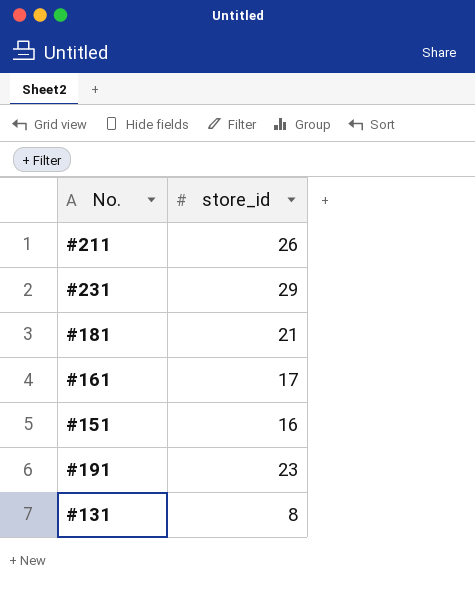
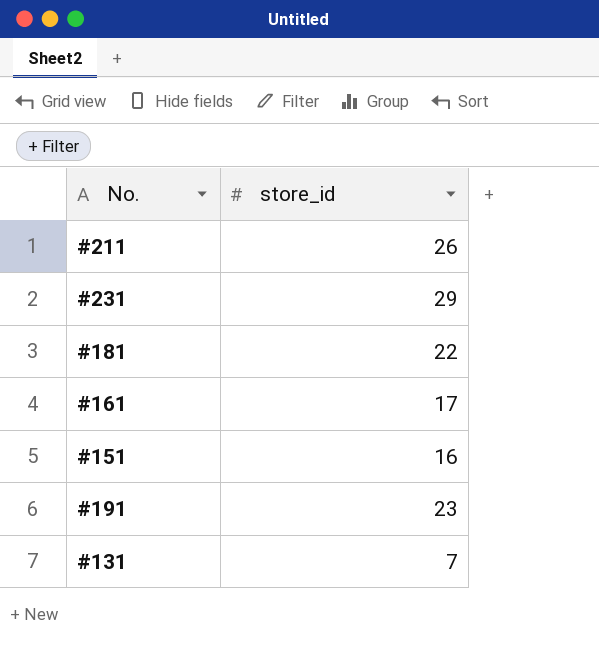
#181 | store_id: 21 -> 22
#131 | store_id: 8 -> 7

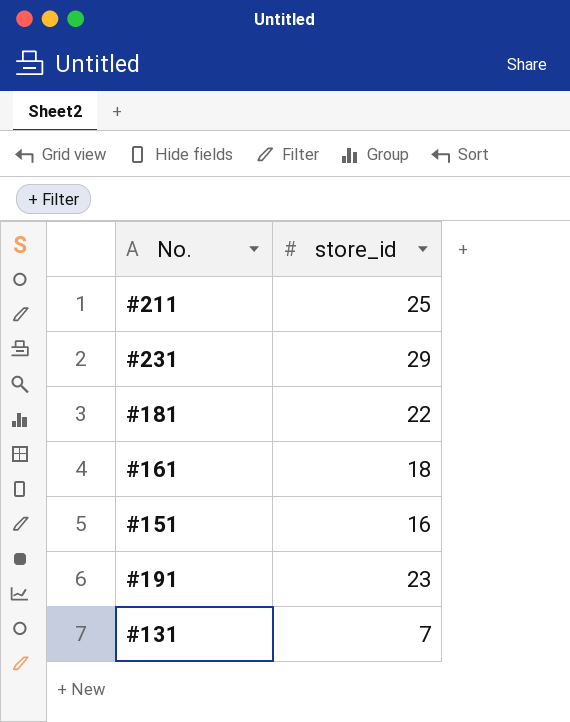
#211 | store_id: 26 -> 25
#161 | store_id: 17 -> 18

